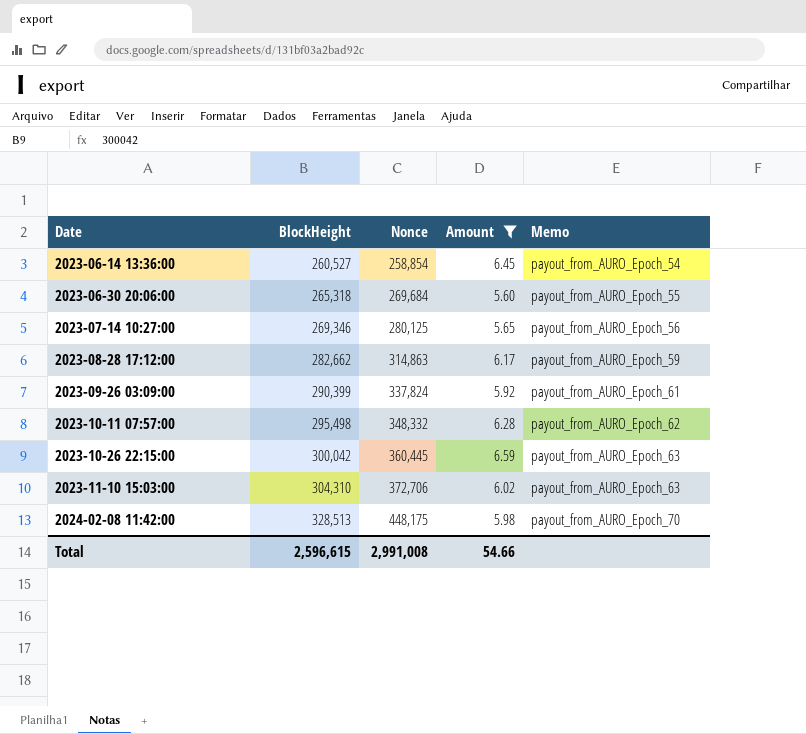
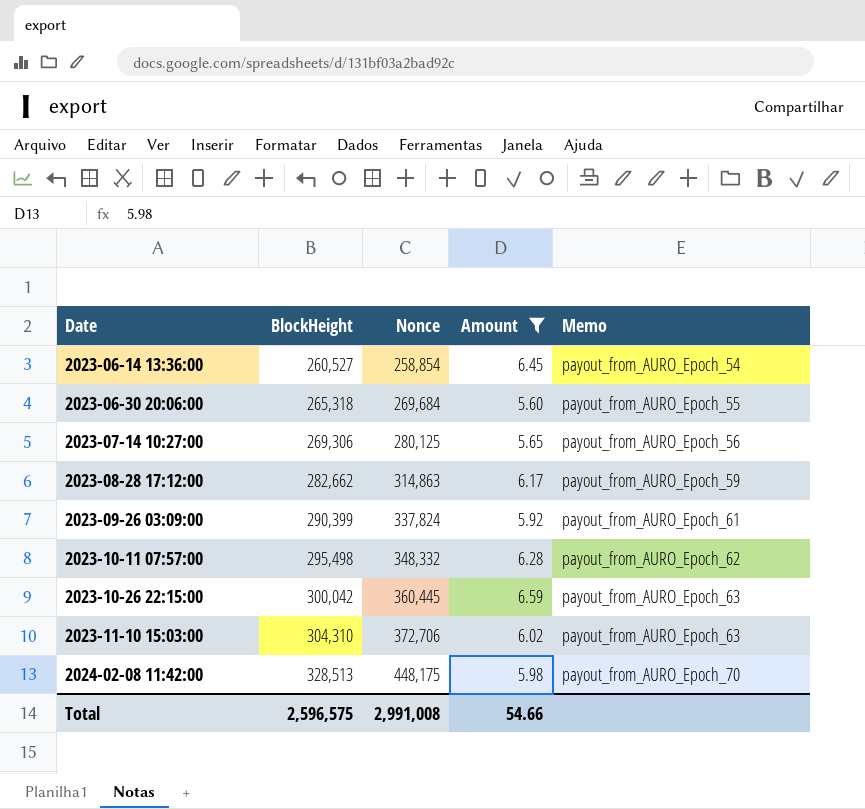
2023-07-14 10:27:00 | BlockHeight: 269,346 -> 269,306
Total | BlockHeight: 2,596,615 -> 2,596,575

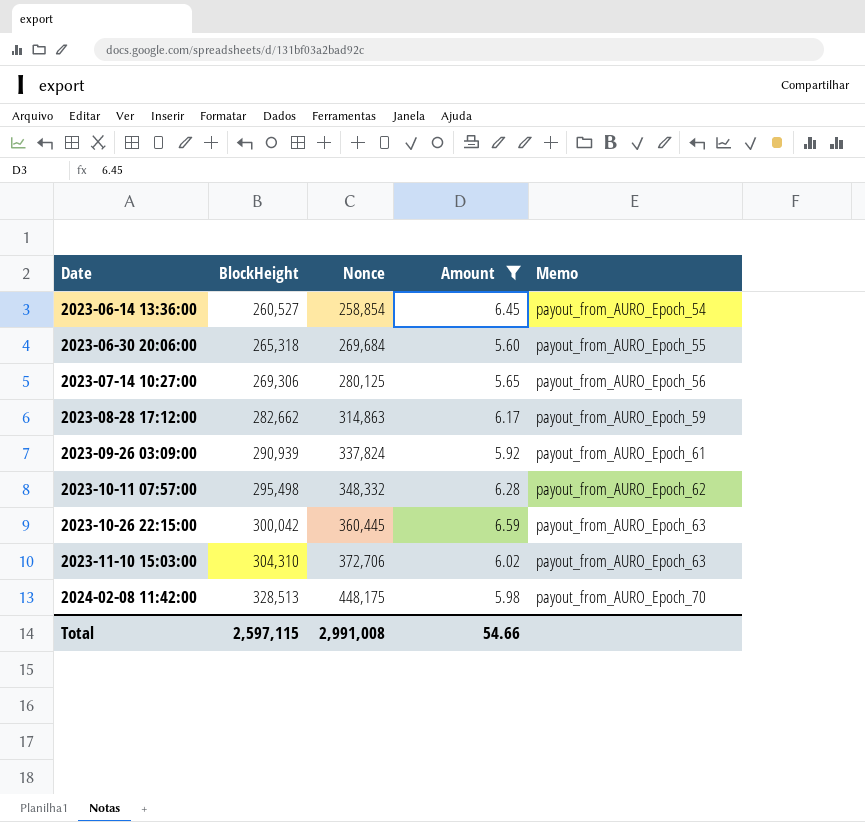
2023-09-26 03:09:00 | BlockHeight: 290,399 -> 290,939
Total | BlockHeight: 2,596,575 -> 2,597,115

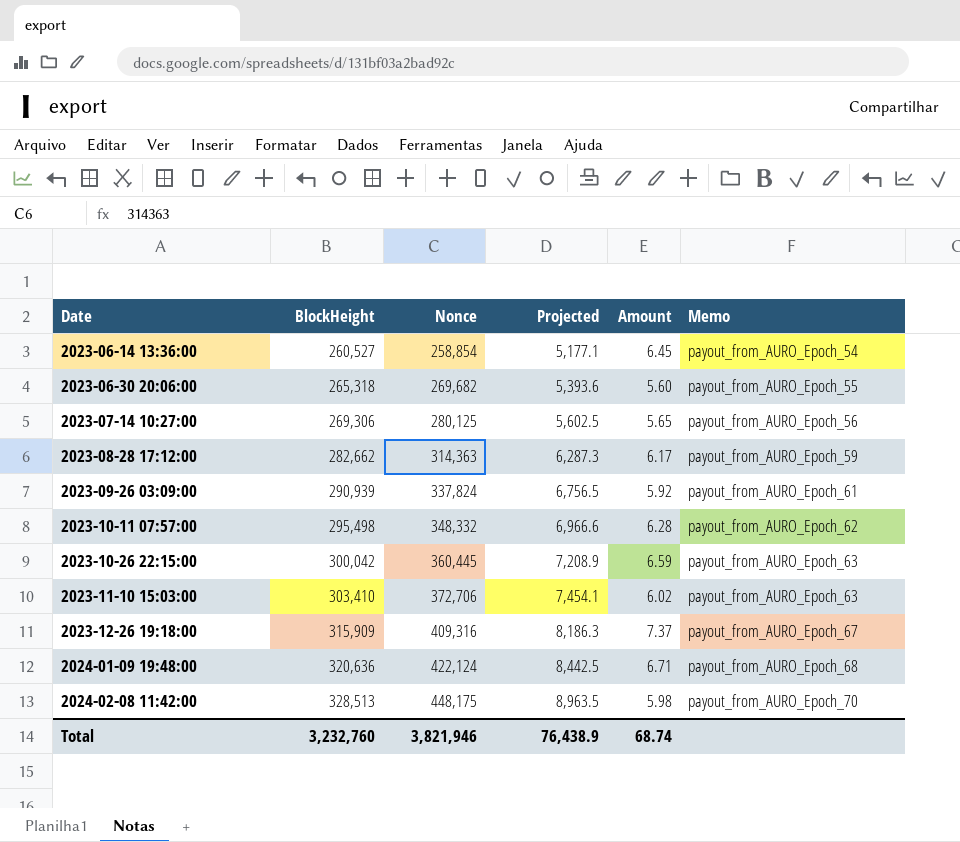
filter: Amount <= 6.59 -> none
column Projected | formula: none -> [Nonce] * 0.02
2023-06-30 20:06:00 | Nonce: 269,684 -> 269,682
2023-08-28 17:12:00 | Nonce: 314,863 -> 314,363
2023-11-10 15:03:00 | BlockHeight: 304,310 -> 303,410
Total | BlockHeight: 2,597,115 -> 3,232,760
Total | Nonce: 2,991,008 -> 3,821,946
Total | Amount: 54.66 -> 68.74

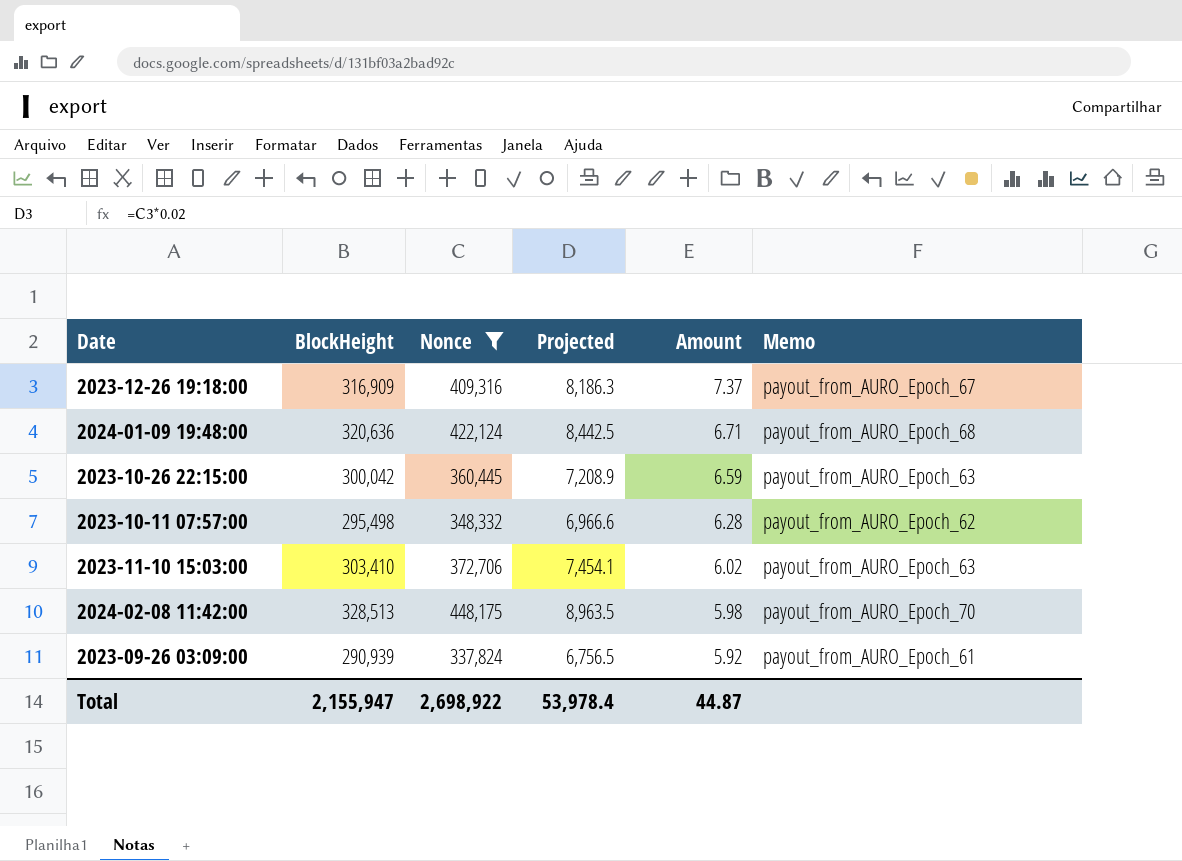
filter: none -> Nonce >= 337,824
row order: Date ascending -> Amount descending
2023-12-26 19:18:00 | BlockHeight: 315,909 -> 316,909
Total | BlockHeight: 3,232,760 -> 2,155,947
Total | Nonce: 3,821,946 -> 2,698,922
Total | Projected: 76,438.9 -> 53,978.4
Total | Amount: 68.74 -> 44.87

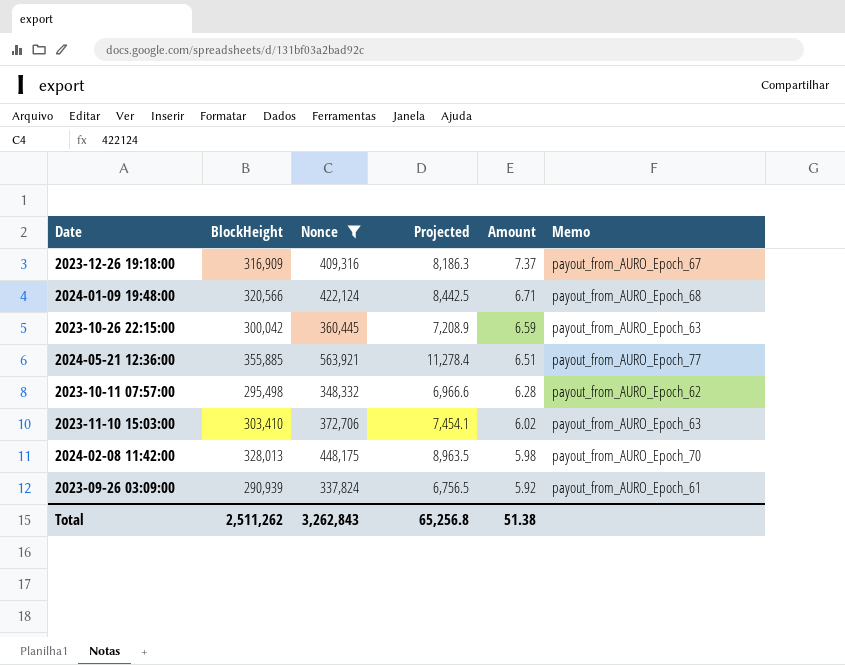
2024-01-09 19:48:00 | BlockHeight: 320,636 -> 320,566
row 2024-05-21 12:36:00: none -> 355,885 | 563,921 | 11,278.4 | 6.51 | payout_from_AURO_Epoch_77
2024-02-08 11:42:00 | BlockHeight: 328,513 -> 328,013
Total | BlockHeight: 2,155,947 -> 2,511,262
Total | Nonce: 2,698,922 -> 3,262,843
Total | Projected: 53,978.4 -> 65,256.8
Total | Amount: 44.87 -> 51.38

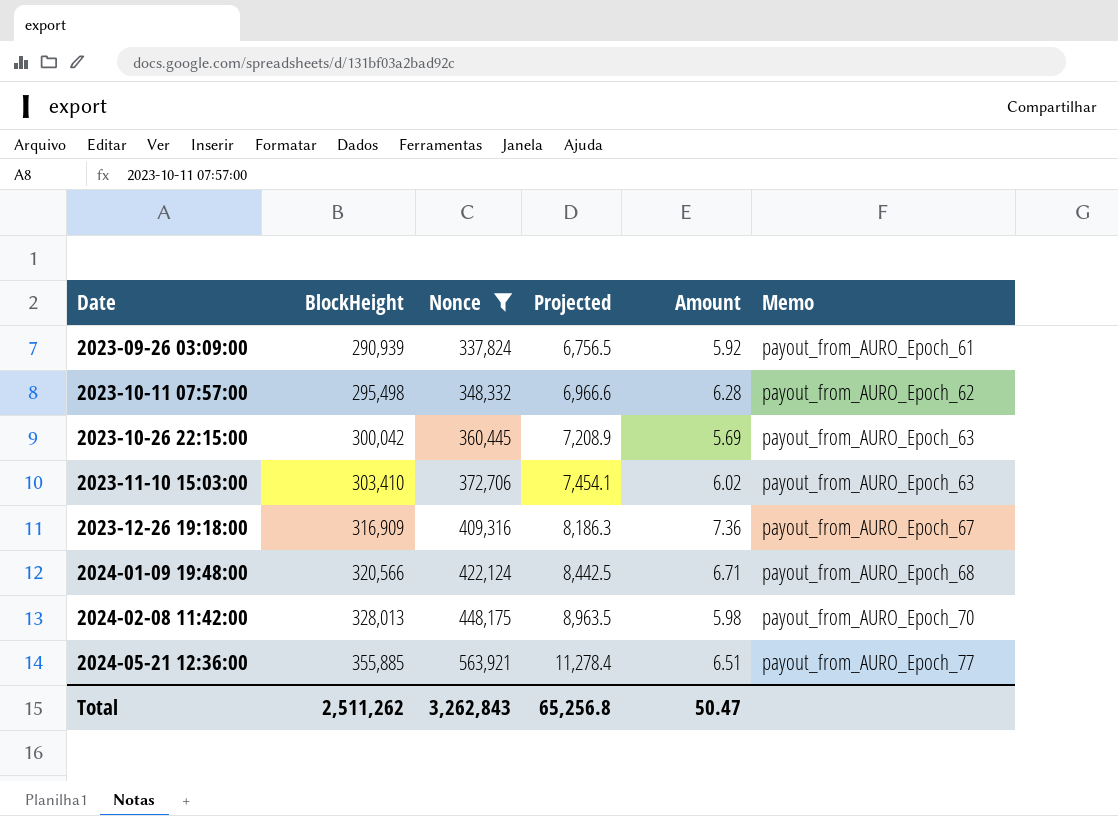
row order: Amount descending -> Date ascending
2023-10-26 22:15:00 | Amount: 6.59 -> 5.69
2023-12-26 19:18:00 | Amount: 7.37 -> 7.36
Total | Amount: 51.38 -> 50.47

